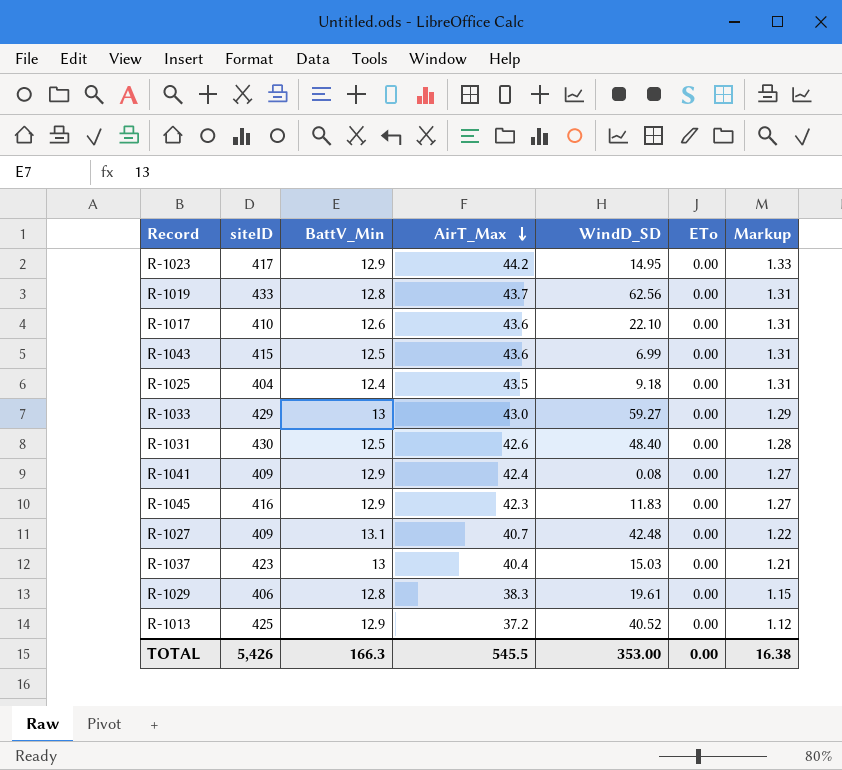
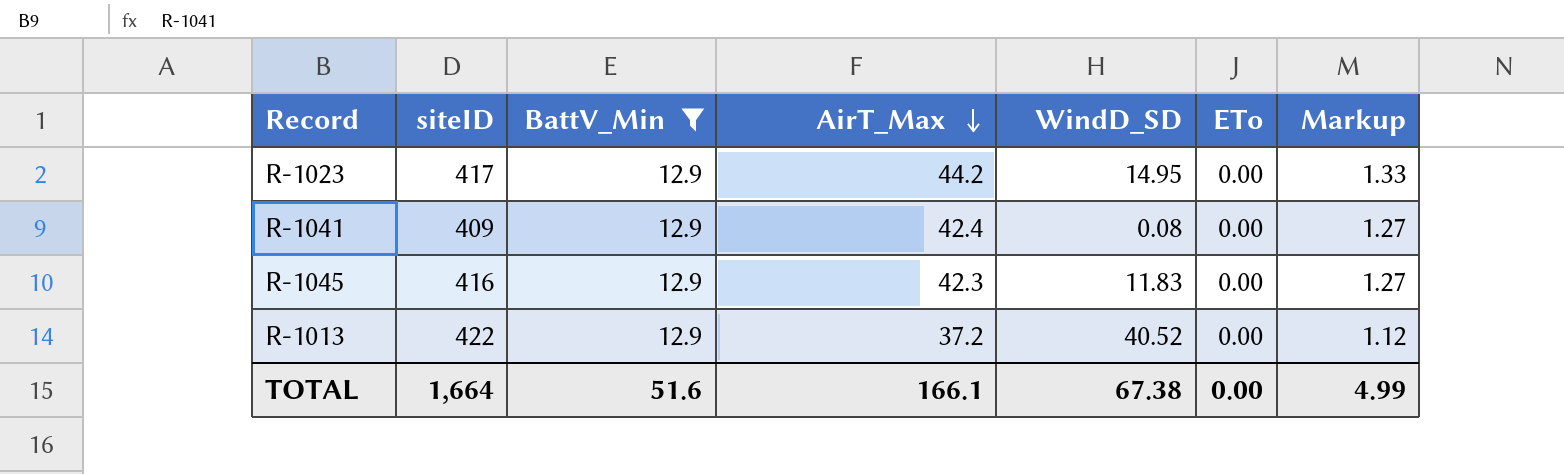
filter: none -> BattV_Min = 12.9
R-1013 | siteID: 425 -> 422
TOTAL | siteID: 5,426 -> 1,664
TOTAL | BattV_Min: 166.3 -> 51.6
TOTAL | AirT_Max: 545.5 -> 166.1
TOTAL | WindD_SD: 353.00 -> 67.38
TOTAL | Markup: 16.38 -> 4.99

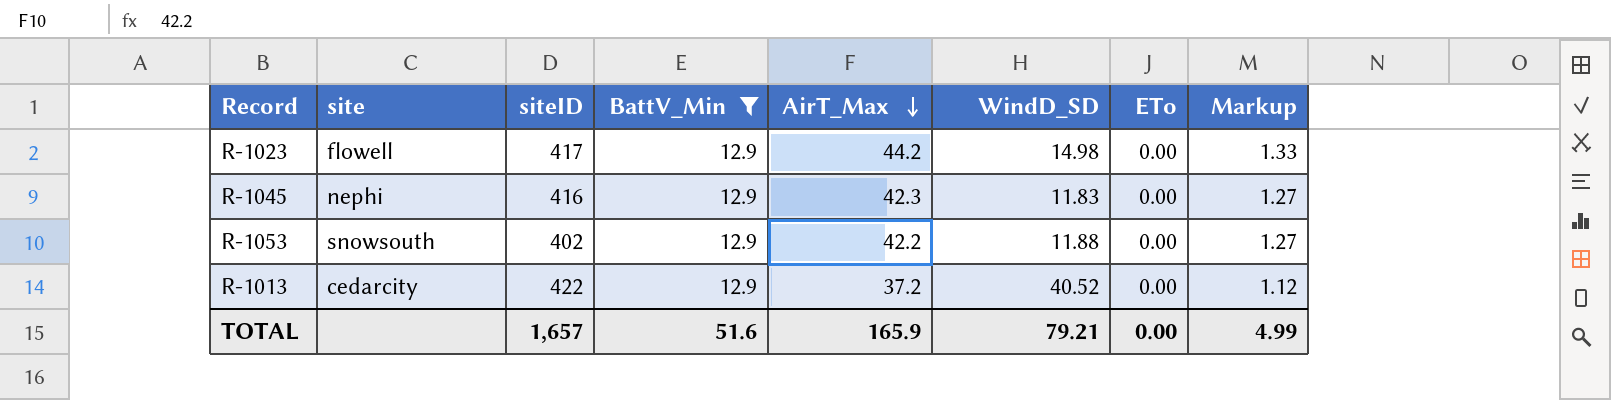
column site | position: none -> 2
row R-1041: 409 | 12.9 | 42.4 | 0.08 | 0.00 | 1.27 -> none
R-1023 | WindD_SD: 14.95 -> 14.98
row R-1053: none -> snowsouth | 402 | 12.9 | 42.2 | 11.88 | 0.00 | 1.27
TOTAL | siteID: 1,664 -> 1,657
TOTAL | AirT_Max: 166.1 -> 165.9
TOTAL | WindD_SD: 67.38 -> 79.21

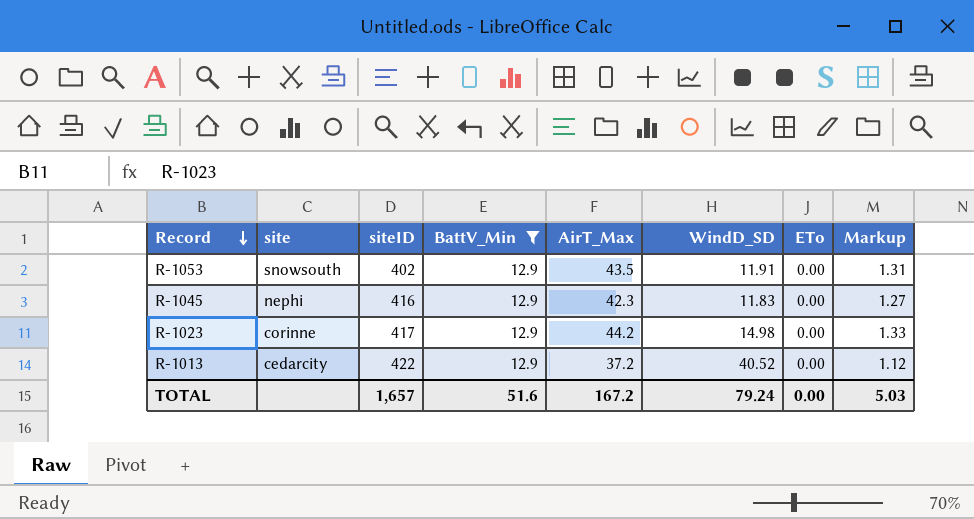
row order: AirT_Max descending -> Record descending
R-1053 | AirT_Max: 42.2 -> 43.5
R-1053 | WindD_SD: 11.88 -> 11.91
R-1053 | Markup: 1.27 -> 1.31
R-1023 | site: flowell -> corinne
TOTAL | AirT_Max: 165.9 -> 167.2
TOTAL | WindD_SD: 79.21 -> 79.24
TOTAL | Markup: 4.99 -> 5.03

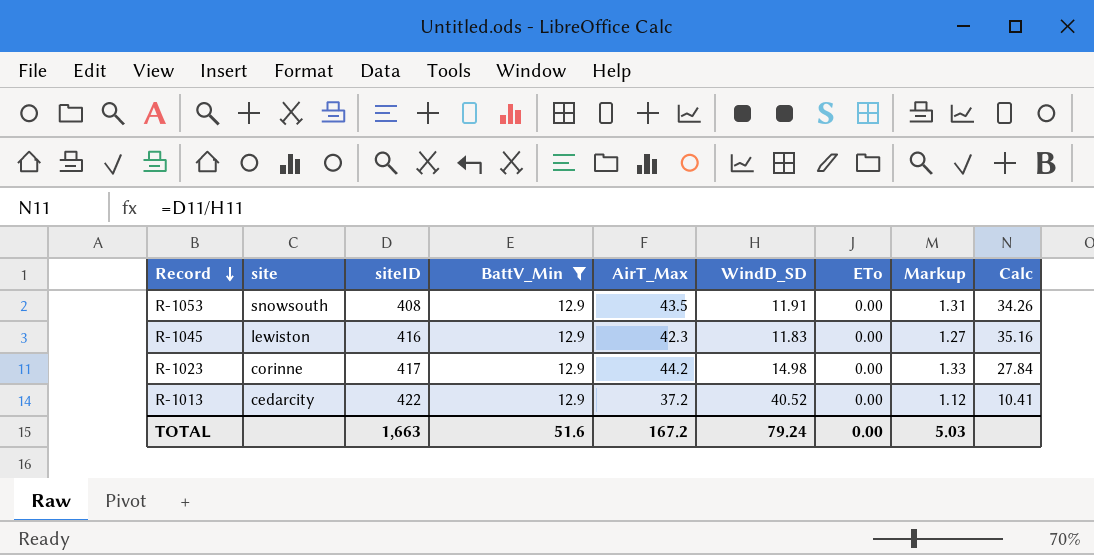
column Calc | formula: none -> [siteID] / [WindD_SD]
R-1053 | siteID: 402 -> 408
R-1045 | site: nephi -> lewiston
TOTAL | siteID: 1,657 -> 1,663

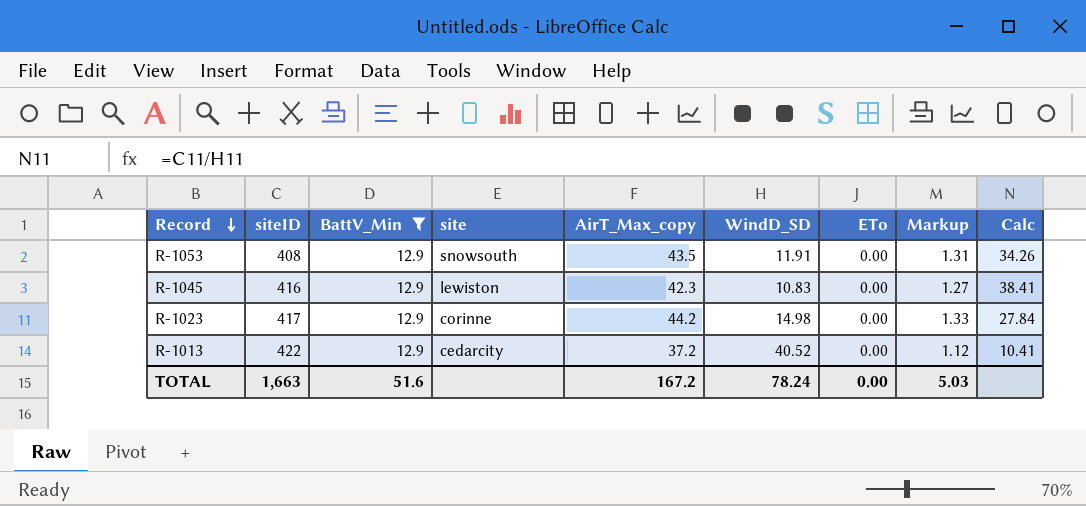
column site | position: 2 -> 4
column name: AirT_Max -> AirT_Max_copy
R-1045 | WindD_SD: 11.83 -> 10.83
R-1045 | Calc: 35.16 -> 38.41
TOTAL | WindD_SD: 79.24 -> 78.24

